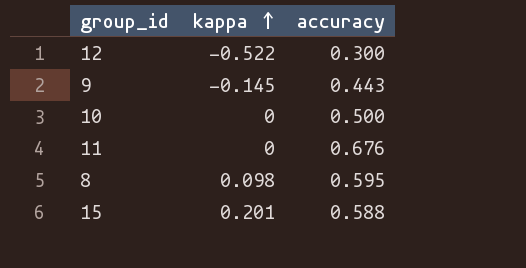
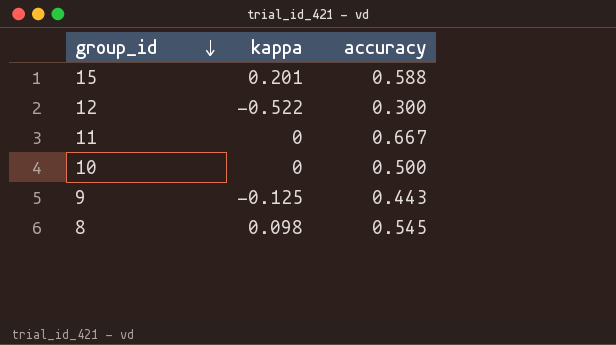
row order: kappa ascending -> group_id descending
11 | accuracy: 0.676 -> 0.667
9 | kappa: -0.145 -> -0.125
8 | accuracy: 0.595 -> 0.545

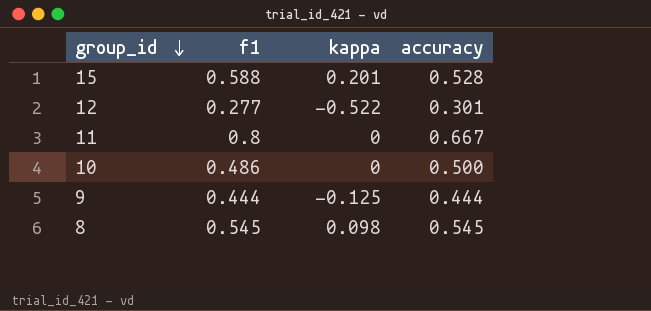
column f1 | position: none -> 2
15 | accuracy: 0.588 -> 0.528
12 | accuracy: 0.300 -> 0.301
9 | accuracy: 0.443 -> 0.444

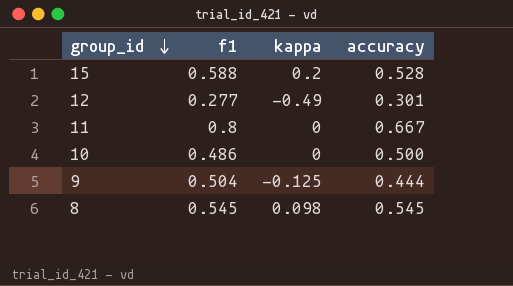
15 | kappa: 0.201 -> 0.2
12 | kappa: -0.522 -> -0.49
9 | f1: 0.444 -> 0.504

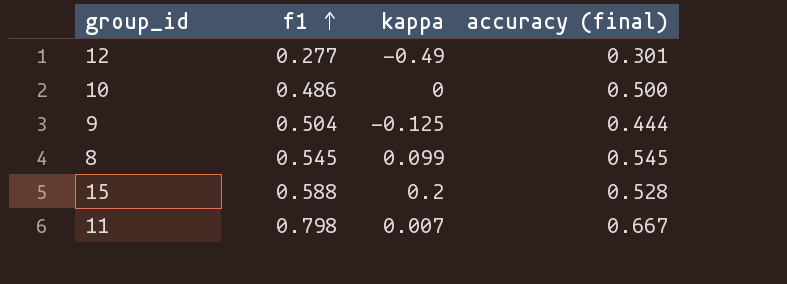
row order: group_id descending -> f1 ascending
column name: accuracy -> accuracy (final)
8 | kappa: 0.098 -> 0.099
11 | f1: 0.8 -> 0.798
11 | kappa: 0 -> 0.007

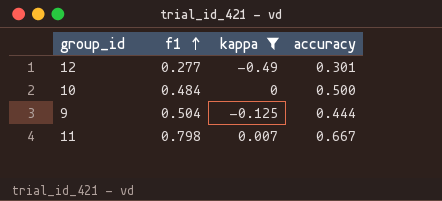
filter: none -> kappa <= 0.007
column name: accuracy (final) -> accuracy
10 | f1: 0.486 -> 0.484

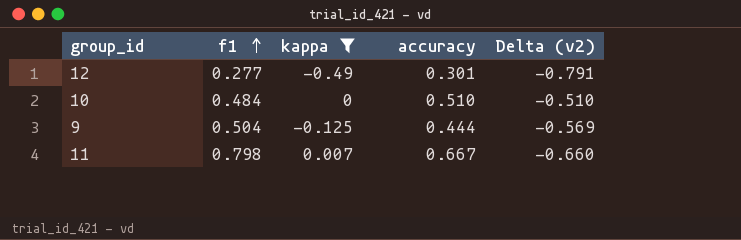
column Delta (v2) | formula: none -> [kappa] - [accuracy]
10 | accuracy: 0.500 -> 0.510

